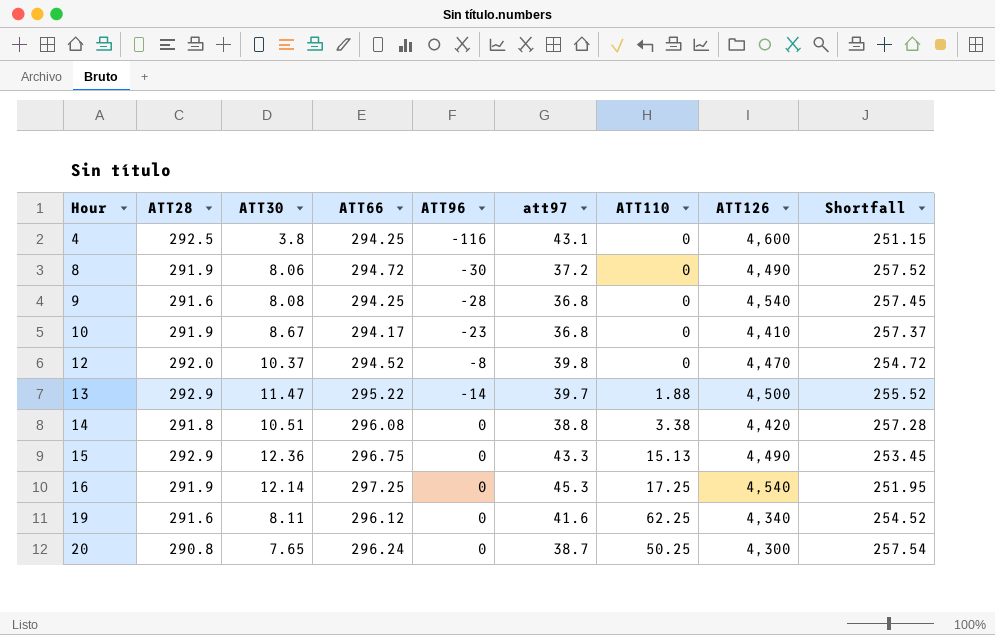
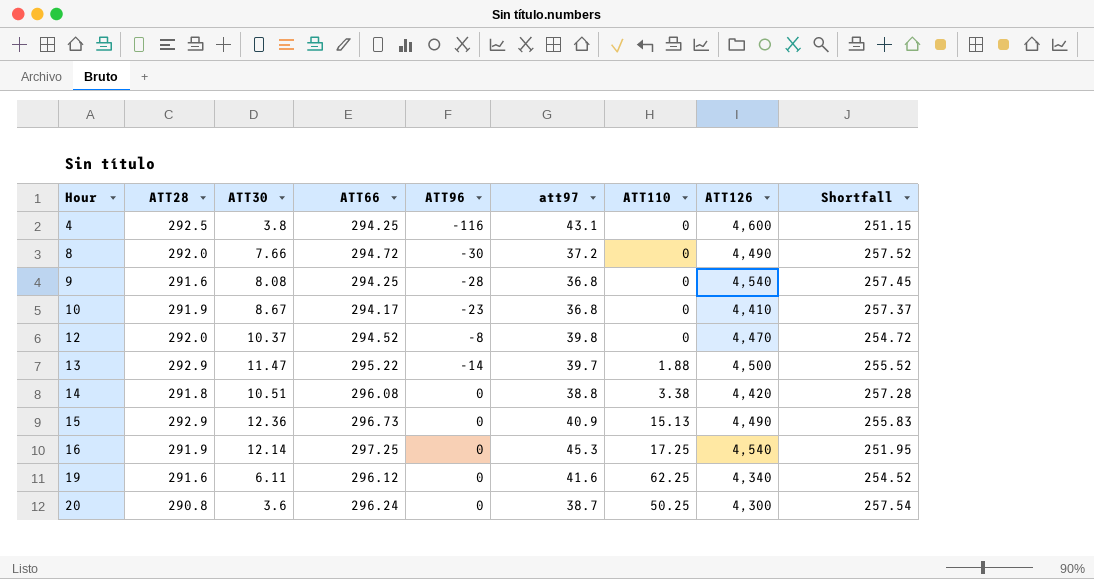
8 | ATT28: 291.9 -> 292.0
8 | ATT30: 8.06 -> 7.66
15 | ATT66: 296.75 -> 296.73
15 | att97: 43.3 -> 40.9
15 | Shortfall: 253.45 -> 255.83
19 | ATT30: 8.11 -> 6.11
20 | ATT30: 7.65 -> 3.6

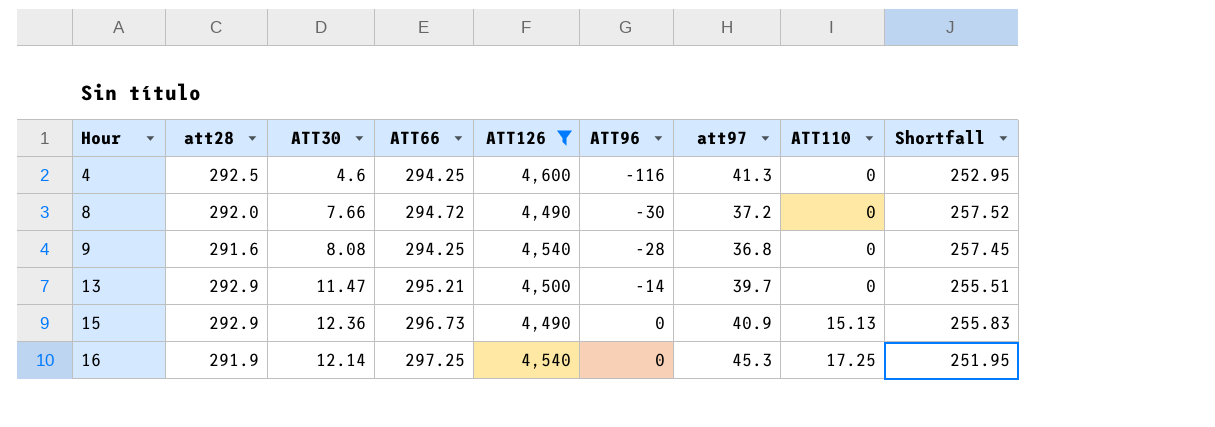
filter: none -> ATT126 >= 4,490
column name: ATT28 -> att28
column ATT126 | position: 8 -> 5
4 | ATT30: 3.8 -> 4.6
4 | att97: 43.1 -> 41.3
4 | Shortfall: 251.15 -> 252.95
13 | ATT66: 295.22 -> 295.21
13 | ATT110: 1.88 -> 0
13 | Shortfall: 255.52 -> 255.51

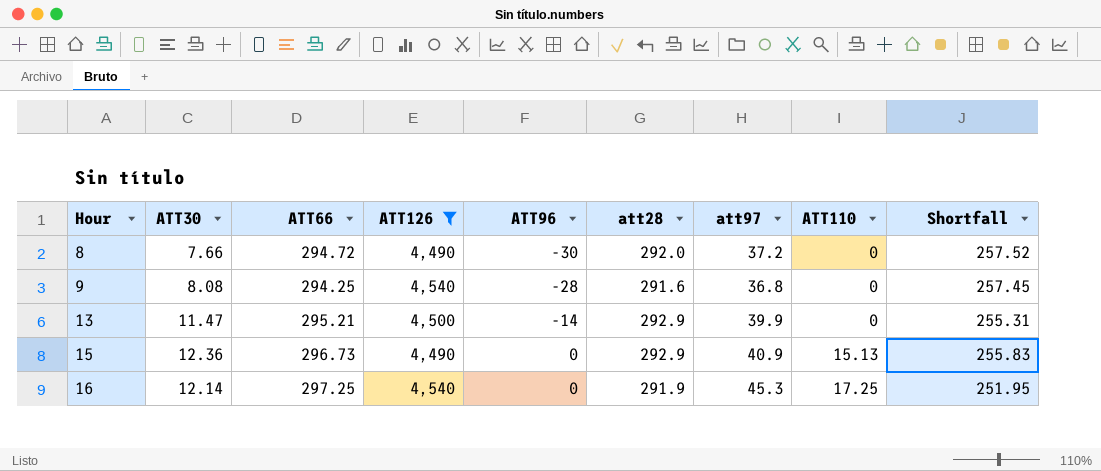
column att28 | position: 2 -> 6
row 4: 292.5 | 4.6 | 294.25 | 4,600 | -116 | 41.3 | 0 | 252.95 -> none
13 | att97: 39.7 -> 39.9
13 | Shortfall: 255.51 -> 255.31

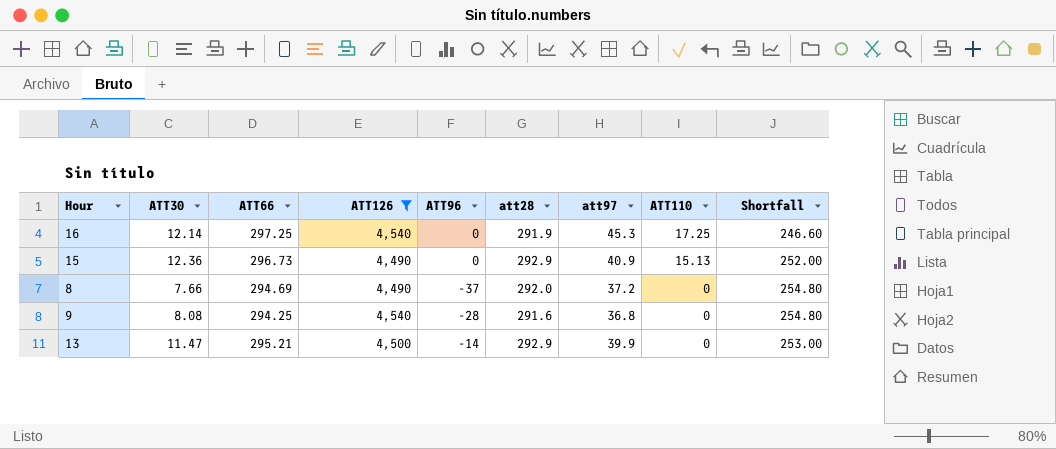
row order: Hour ascending -> ATT110 descending
column Shortfall | formula: [ATT66] - [att97] -> [att28] - [att97]
8 | ATT66: 294.72 -> 294.69
8 | ATT96: -30 -> -37

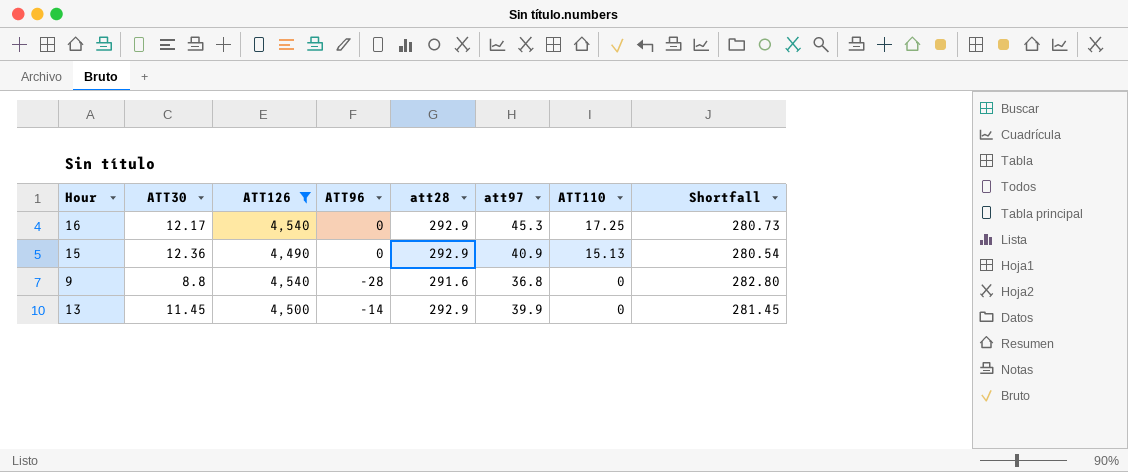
column ATT66 | position: 3 -> none
column Shortfall | formula: [att28] - [att97] -> [att28] - [ATT30]
row 8: 7.66 | 294.69 | 4,490 | -37 | 292.0 | 37.2 | 0 | 254.80 -> none
16 | ATT30: 12.14 -> 12.17
16 | att28: 291.9 -> 292.9
9 | ATT30: 8.08 -> 8.8
13 | ATT30: 11.47 -> 11.45

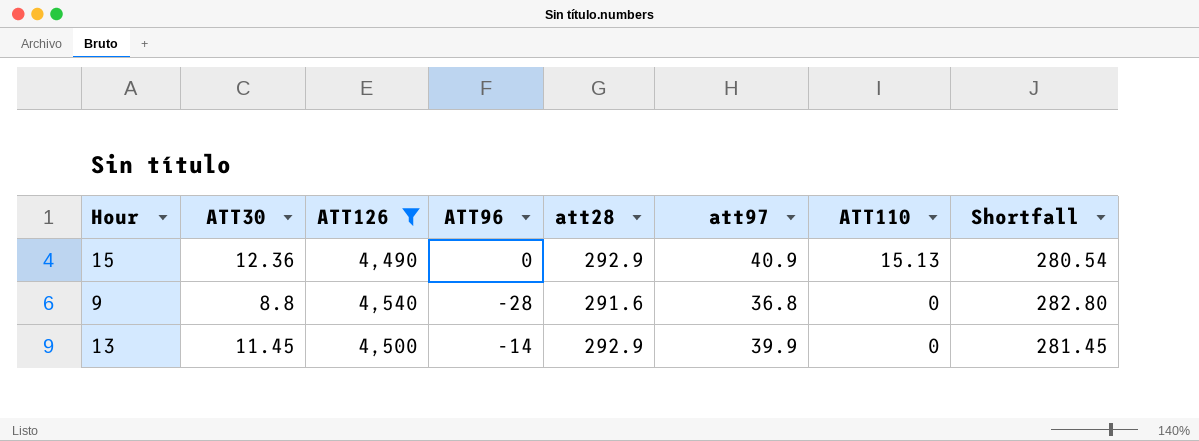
row 16: 12.17 | 4,540 | 0 | 292.9 | 45.3 | 17.25 | 280.73 -> none

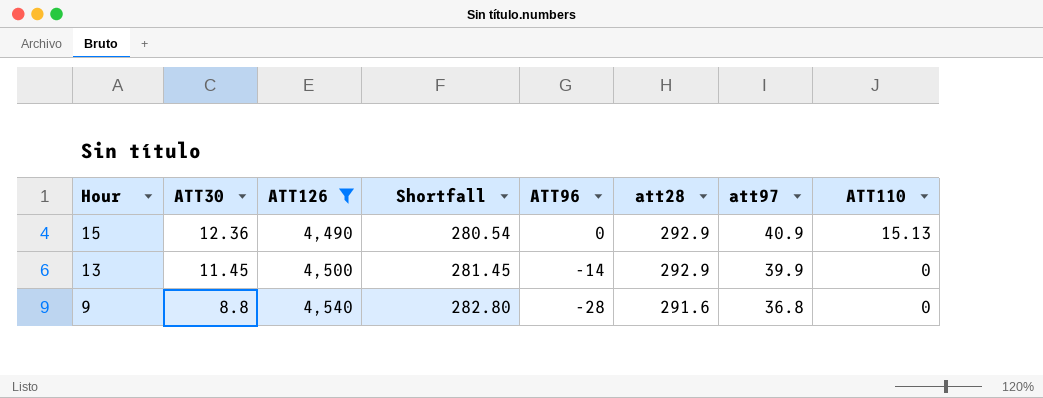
row order: ATT110 descending -> Hour descending
column Shortfall | position: 8 -> 4

